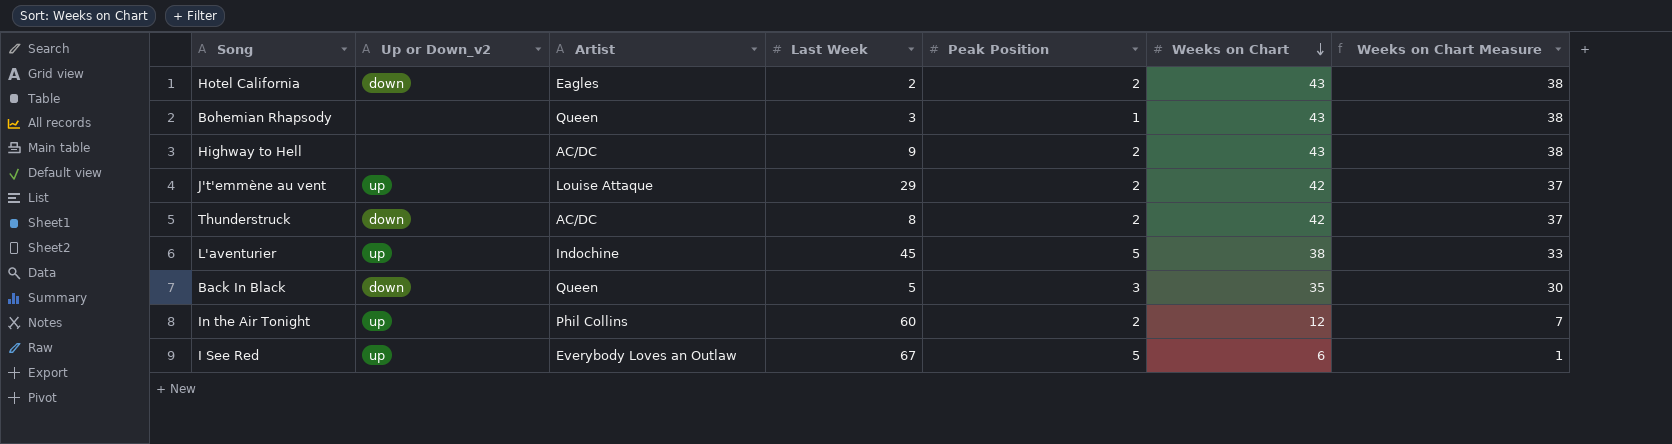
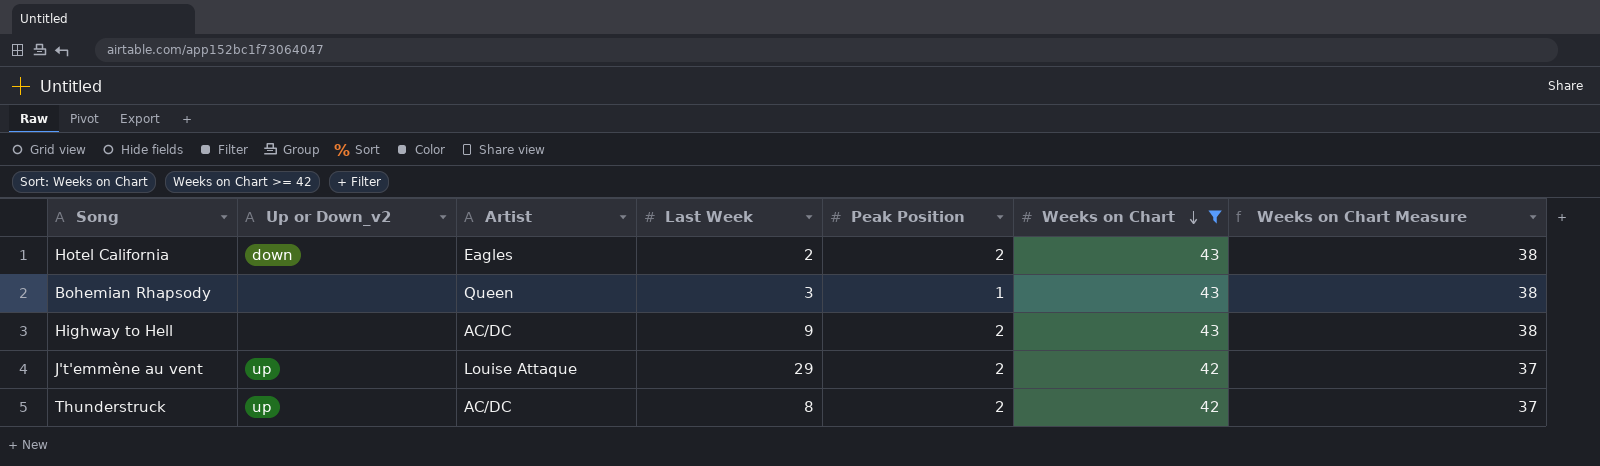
filter: none -> Weeks on Chart >= 42
Thunderstruck | Up or Down_v2: down -> up

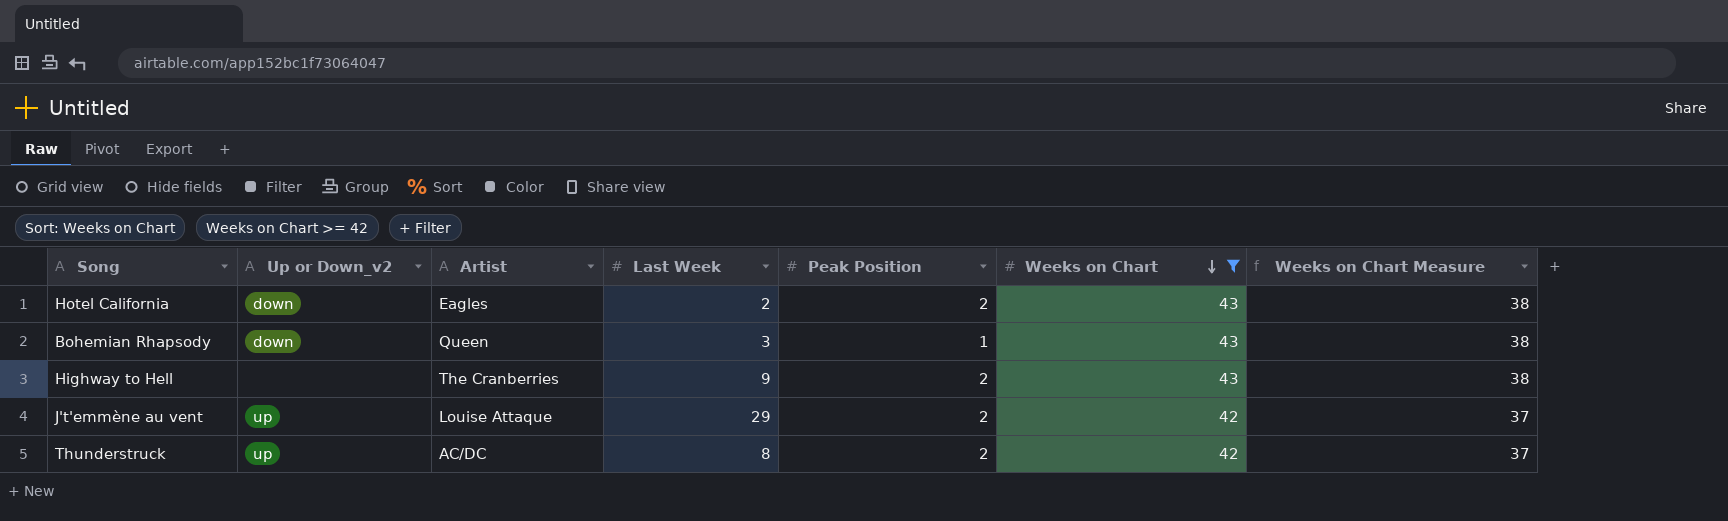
Bohemian Rhapsody | Up or Down_v2: none -> down
Highway to Hell | Artist: AC/DC -> The Cranberries

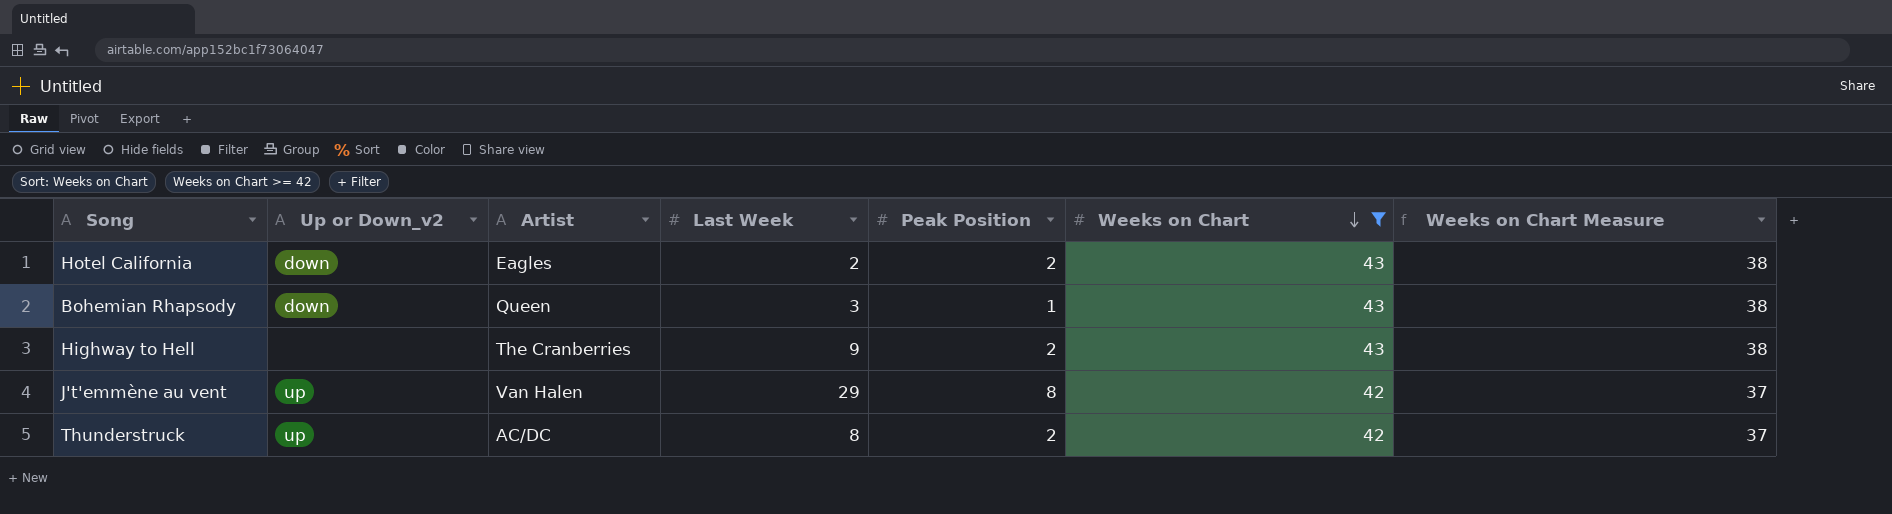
J't'emmène au vent | Artist: Louise Attaque -> Van Halen
J't'emmène au vent | Peak Position: 2 -> 8

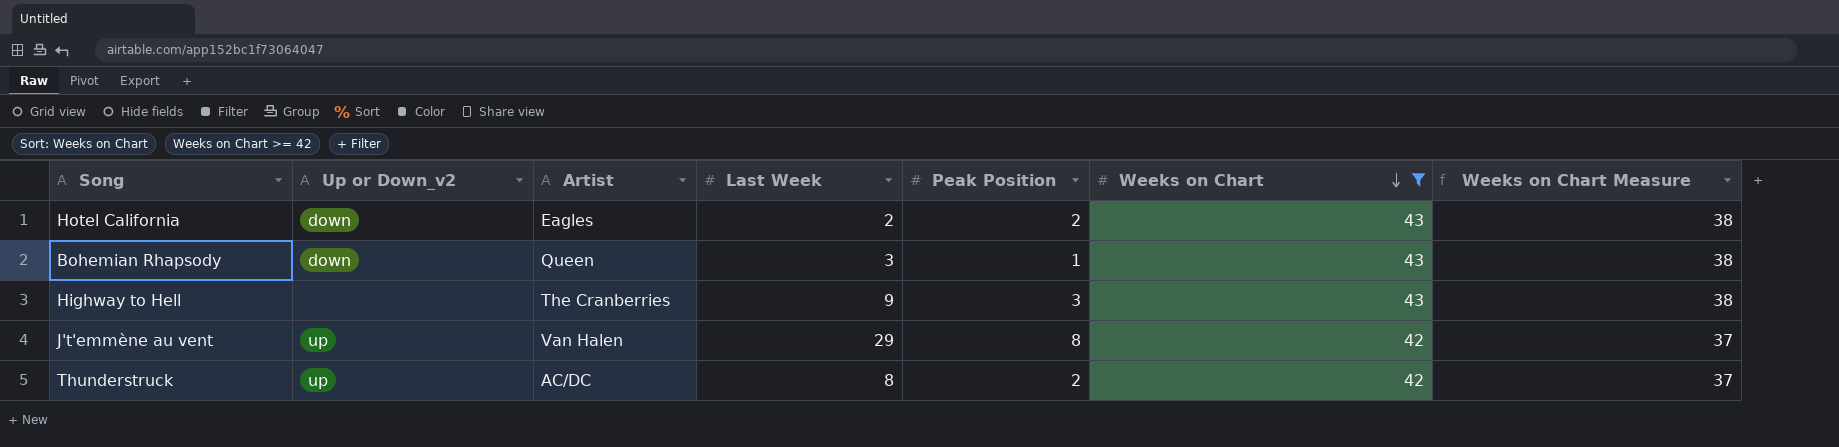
Highway to Hell | Peak Position: 2 -> 3

